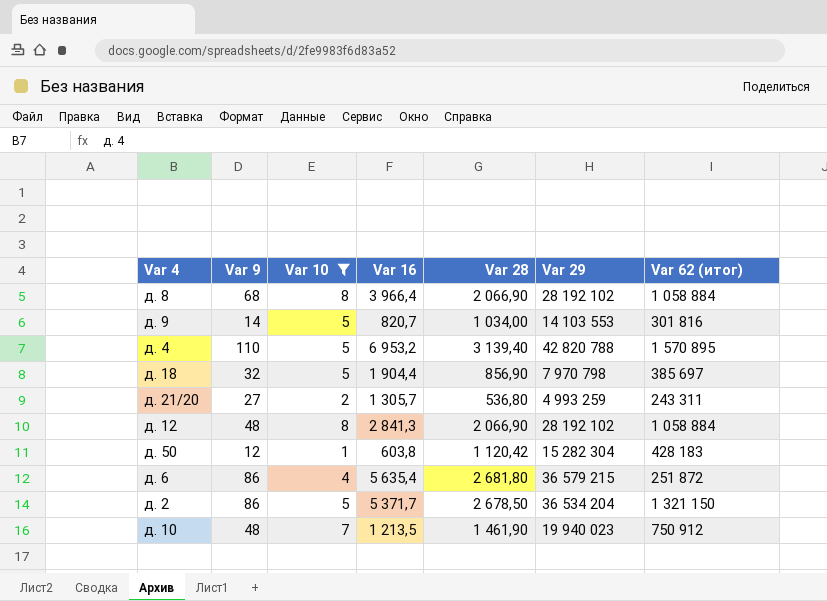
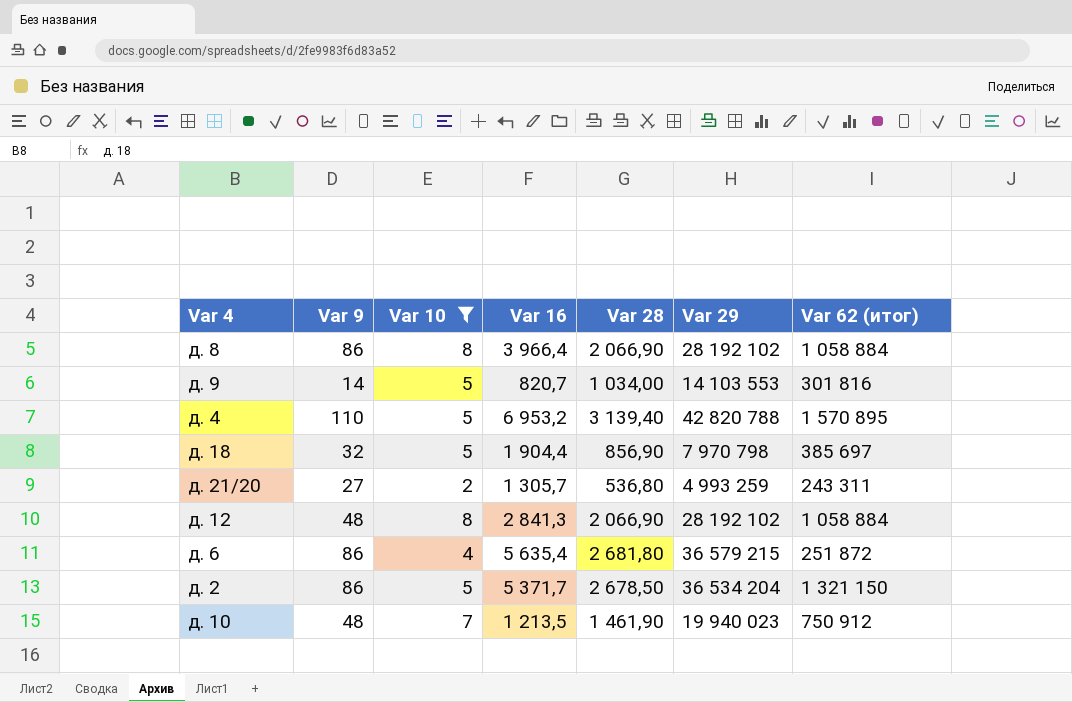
row д. 50: 12 | 1 | 603,8 | 1 120,42 | 15 282 304 | 428 183 -> none
д. 8 | Var 9: 68 -> 86

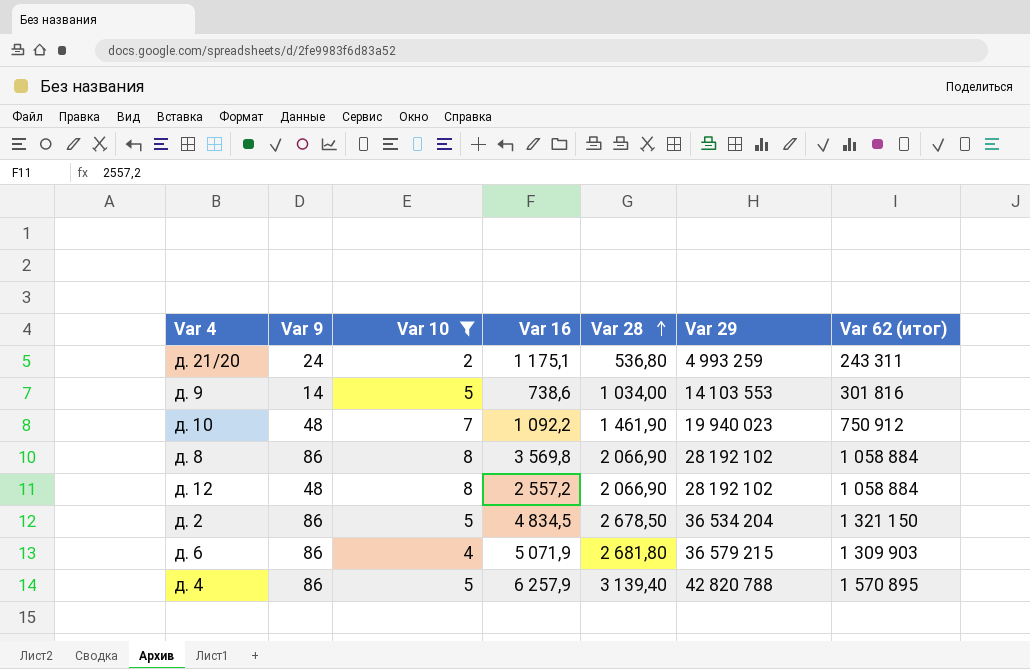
row order: none -> Var 28 ascending
row д. 18: 32 | 5 | 1 904,4 | 856,90 | 7 970 798 | 385 697 -> none
д. 21/20 | Var 9: 27 -> 24
д. 21/20 | Var 16: 1 305,7 -> 1 175,1
д. 9 | Var 16: 820,7 -> 738,6
д. 10 | Var 16: 1 213,5 -> 1 092,2
д. 8 | Var 16: 3 966,4 -> 3 569,8
д. 12 | Var 16: 2 841,3 -> 2 557,2
д. 2 | Var 16: 5 371,7 -> 4 834,5
д. 6 | Var 16: 5 635,4 -> 5 071,9
д. 6 | Var 62 (итог): 251 872 -> 1 309 903
д. 4 | Var 9: 110 -> 86
д. 4 | Var 16: 6 953,2 -> 6 257,9

